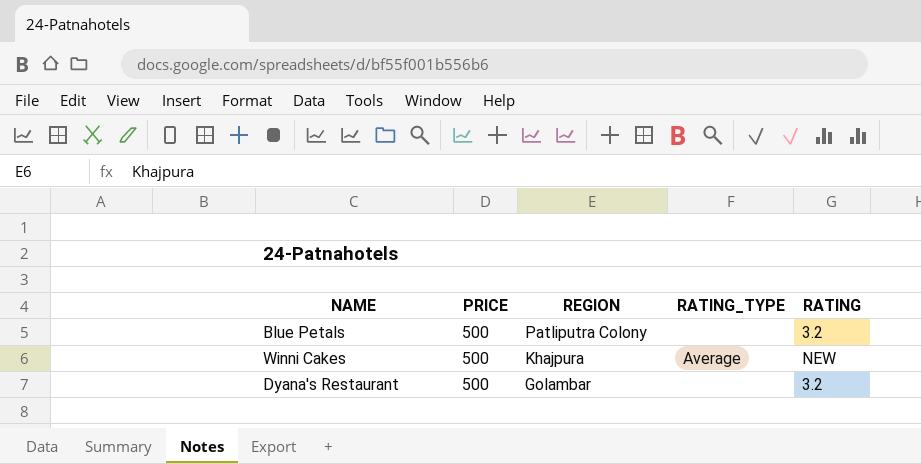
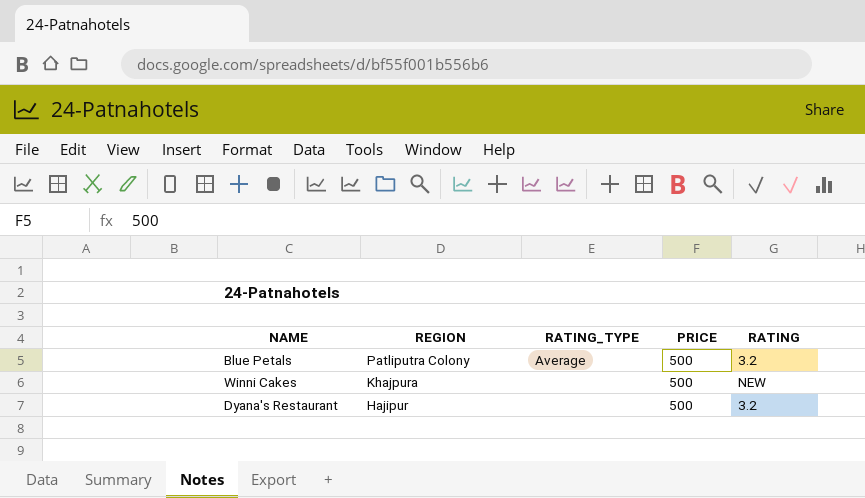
column PRICE | position: 2 -> 4
Blue Petals | RATING_TYPE: none -> Average
Winni Cakes | RATING_TYPE: Average -> none
Dyana's Restaurant | REGION: Golambar -> Hajipur

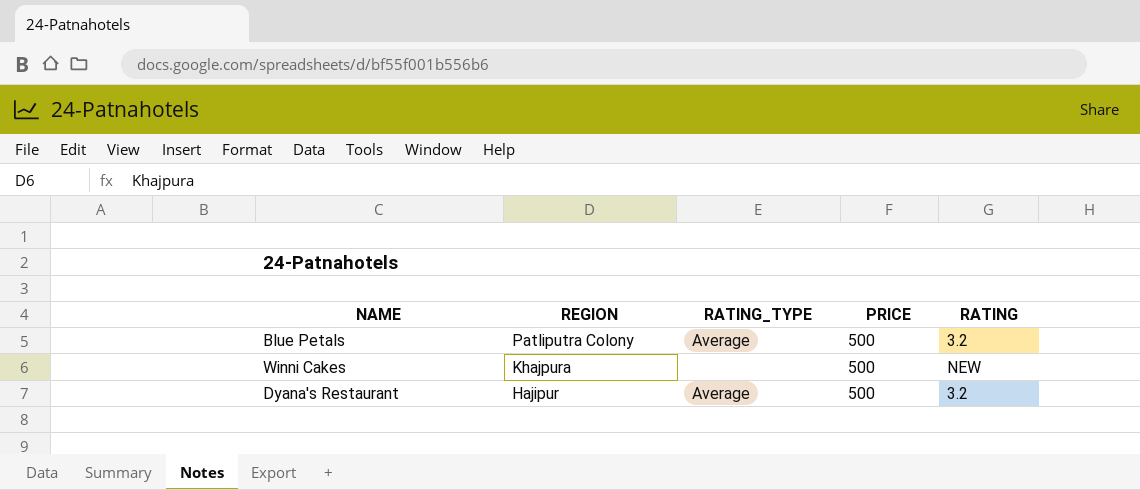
Dyana's Restaurant | RATING_TYPE: none -> Average

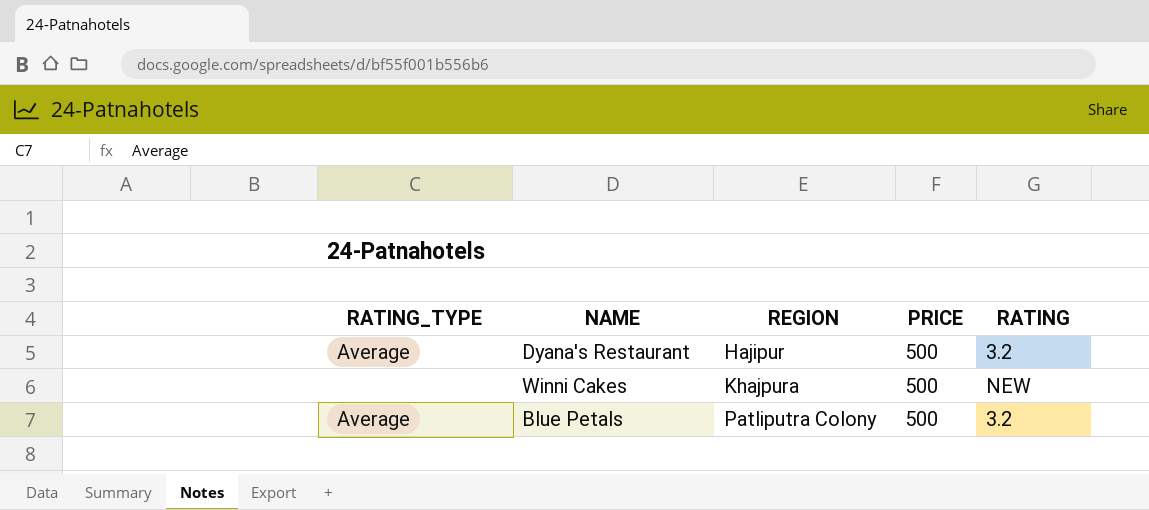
row order: REGION descending -> REGION ascending
column RATING_TYPE | position: 3 -> 1

